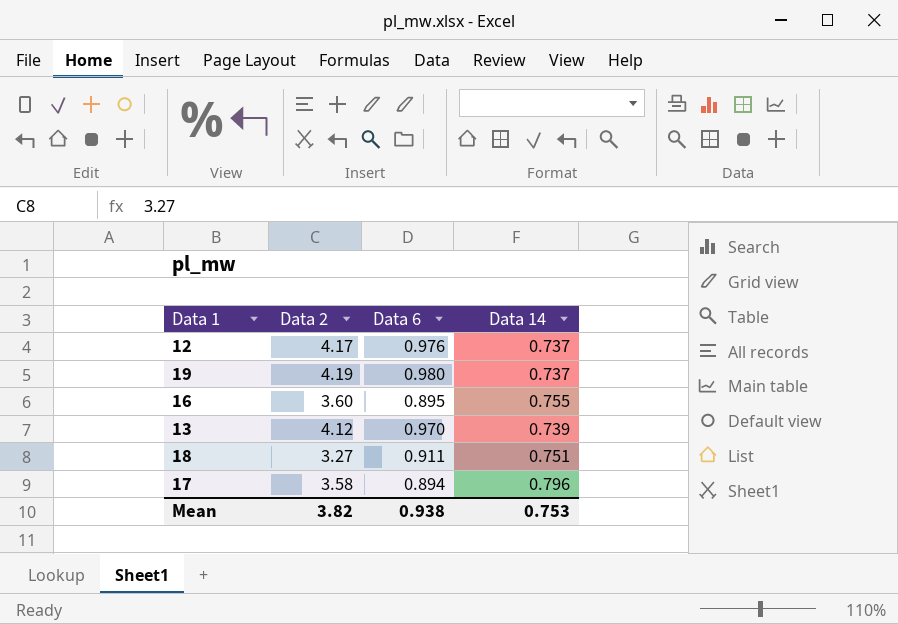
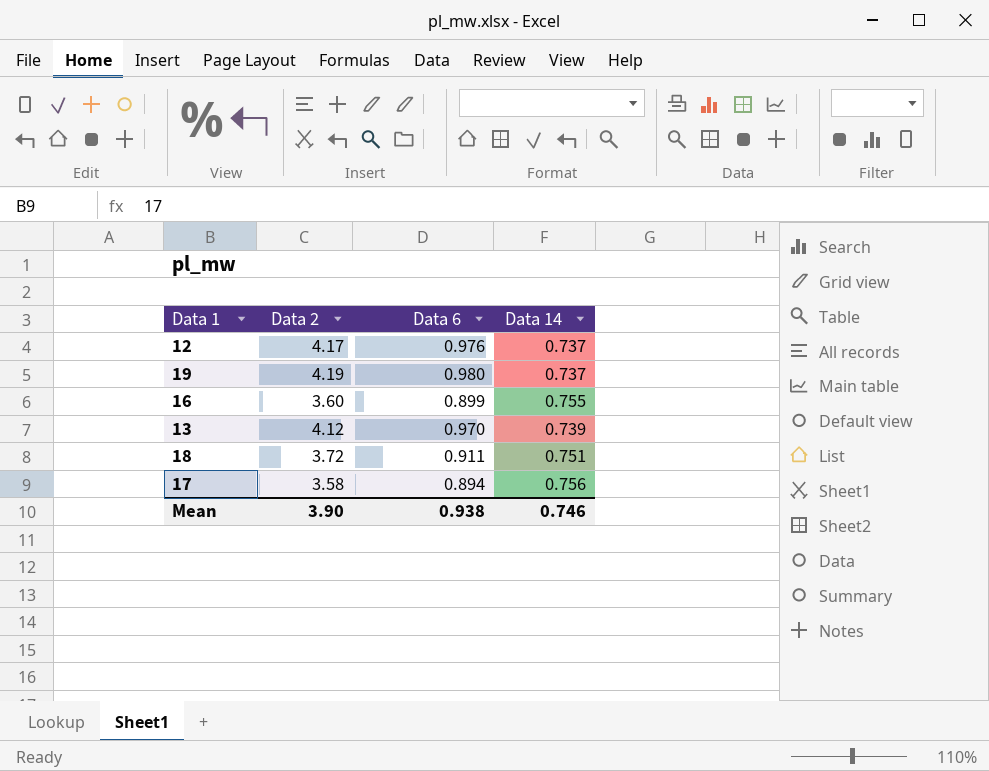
16 | Data 6: 0.895 -> 0.899
18 | Data 2: 3.27 -> 3.72
17 | Data 14: 0.796 -> 0.756
Mean | Data 2: 3.82 -> 3.90
Mean | Data 14: 0.753 -> 0.746

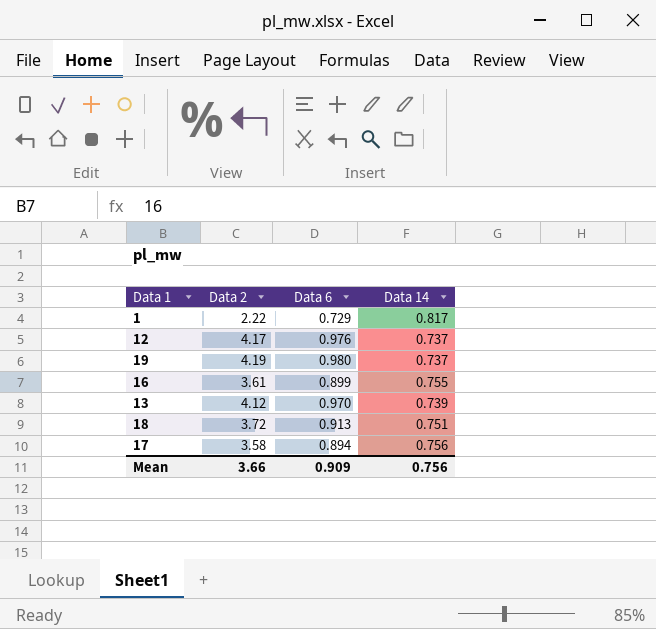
row 1: none -> 2.22 | 0.729 | 0.817
16 | Data 2: 3.60 -> 3.61
18 | Data 6: 0.911 -> 0.913
Mean | Data 2: 3.90 -> 3.66
Mean | Data 6: 0.938 -> 0.909
Mean | Data 14: 0.746 -> 0.756

